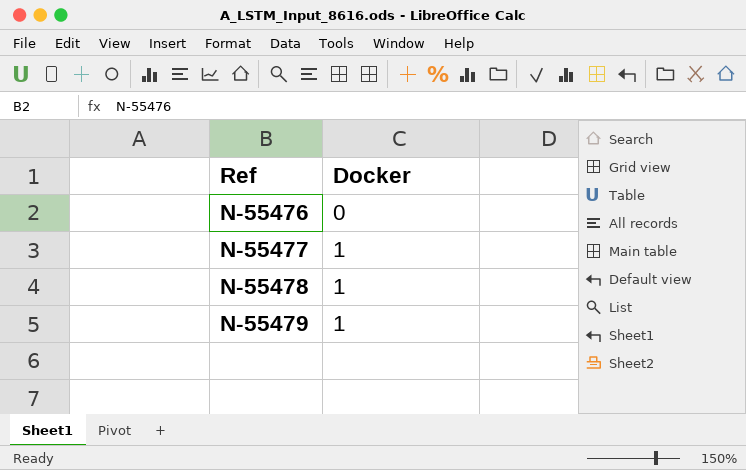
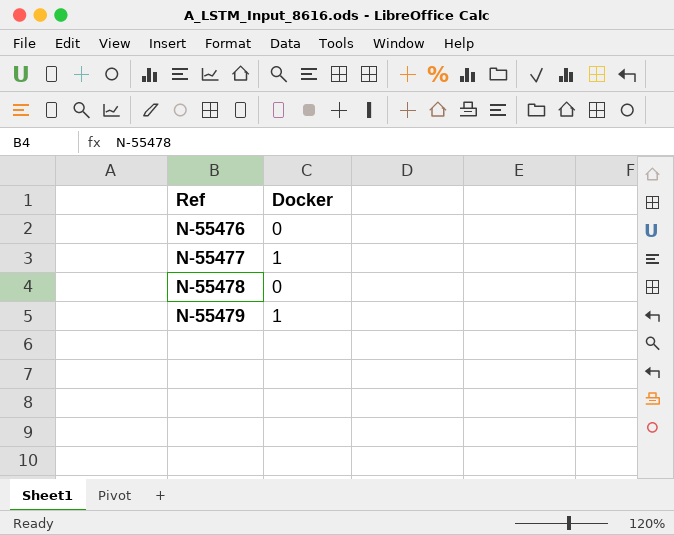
N-55478 | Docker: 1 -> 0

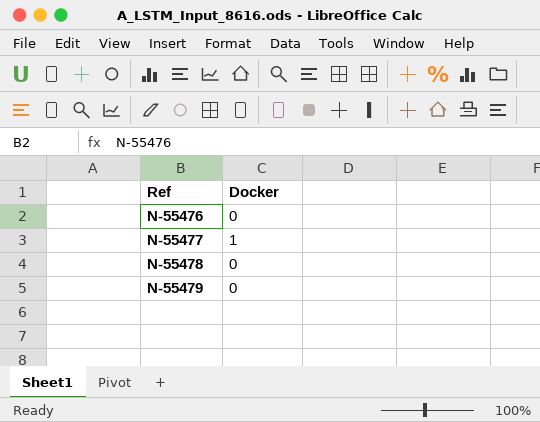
N-55479 | Docker: 1 -> 0

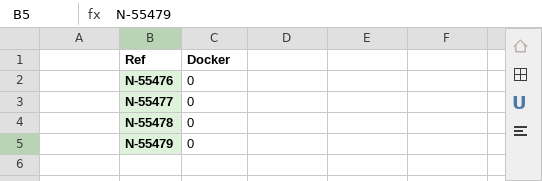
N-55477 | Docker: 1 -> 0

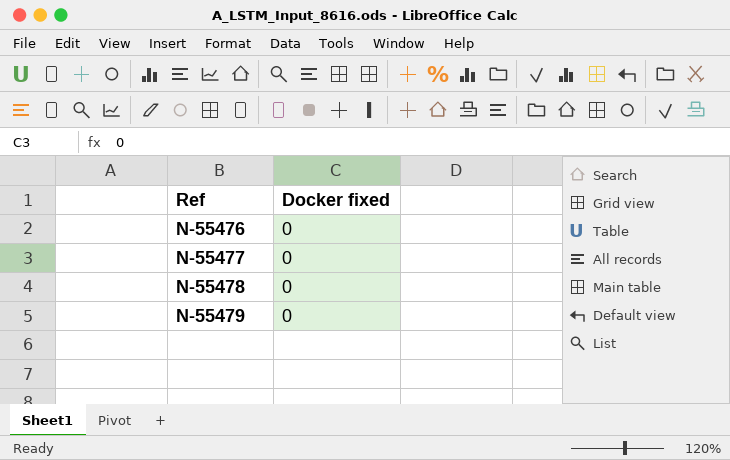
column name: Docker -> Docker fixed

